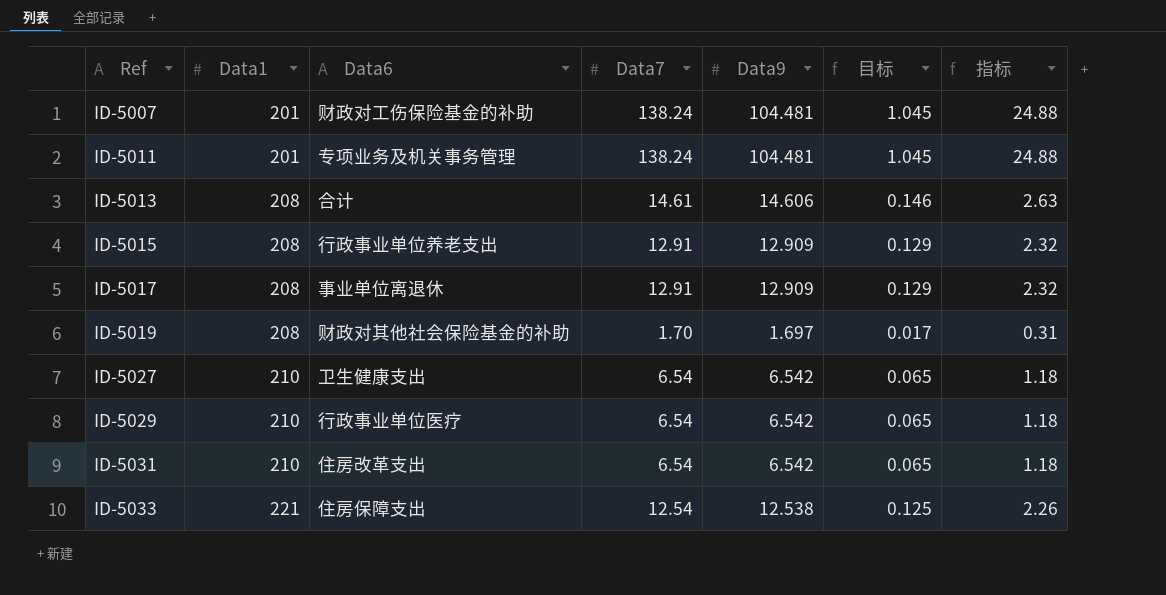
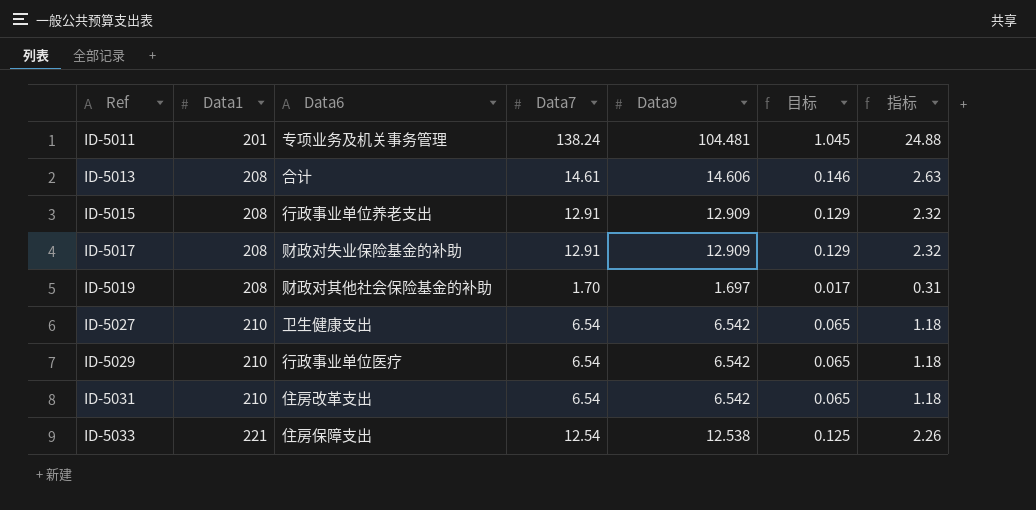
row ID-5007: 201 | 财政对工伤保险基金的补助 | 138.24 | 104.481 | 1.045 | 24.88 -> none
ID-5017 | Data6: 事业单位离退休 -> 财政对失业保险基金的补助

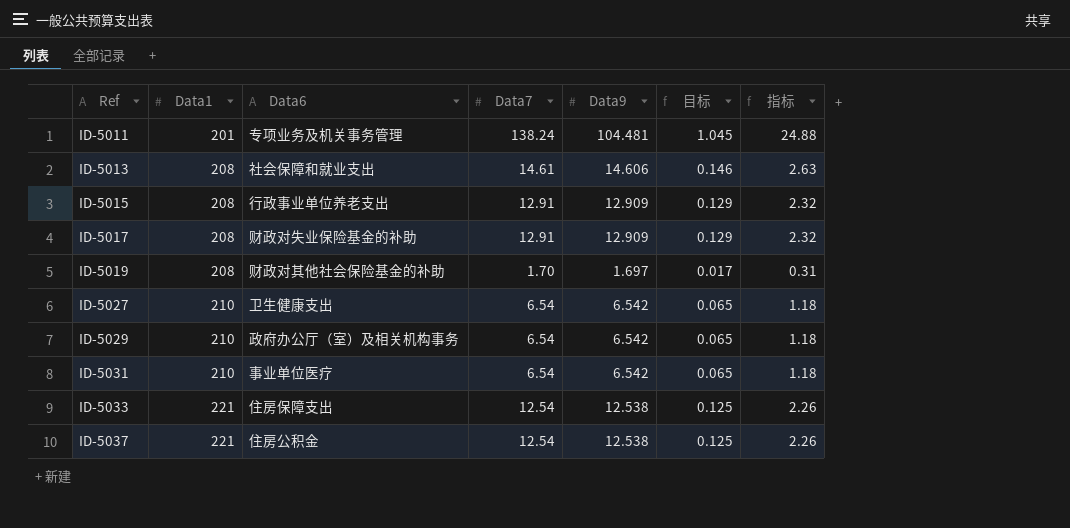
ID-5013 | Data6: 合计 -> 社会保障和就业支出
ID-5029 | Data6: 行政事业单位医疗 -> 政府办公厅（室）及相关机构事务
ID-5031 | Data6: 住房改革支出 -> 事业单位医疗
row ID-5037: none -> 221 | 住房公积金 | 12.54 | 12.538 | 0.125 | 2.26

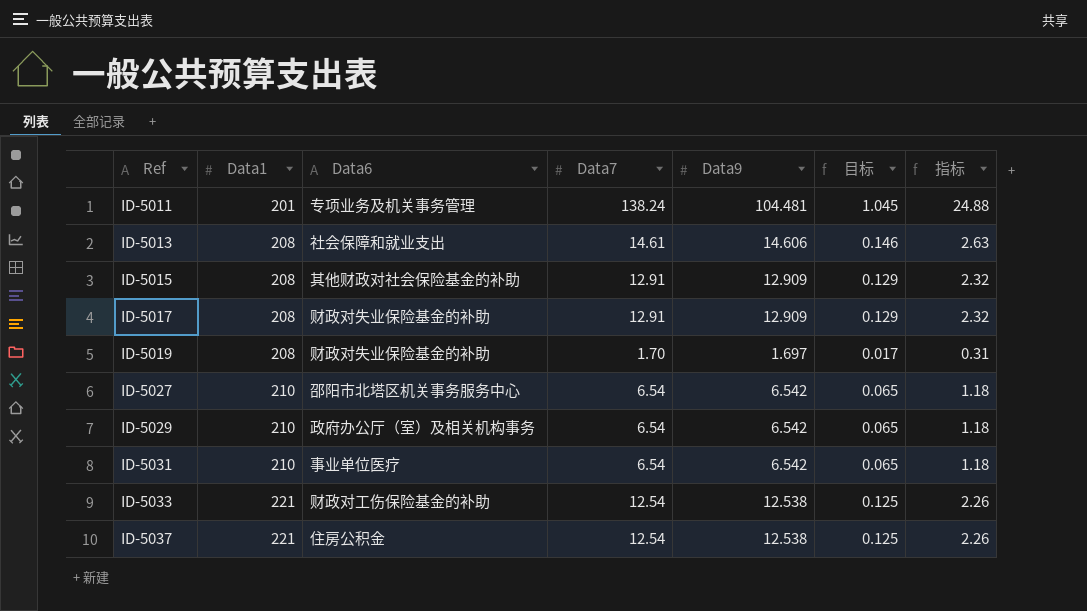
ID-5015 | Data6: 行政事业单位养老支出 -> 其他财政对社会保险基金的补助
ID-5019 | Data6: 财政对其他社会保险基金的补助 -> 财政对失业保险基金的补助
ID-5027 | Data6: 卫生健康支出 -> 邵阳市北塔区机关事务服务中心
ID-5033 | Data6: 住房保障支出 -> 财政对工伤保险基金的补助

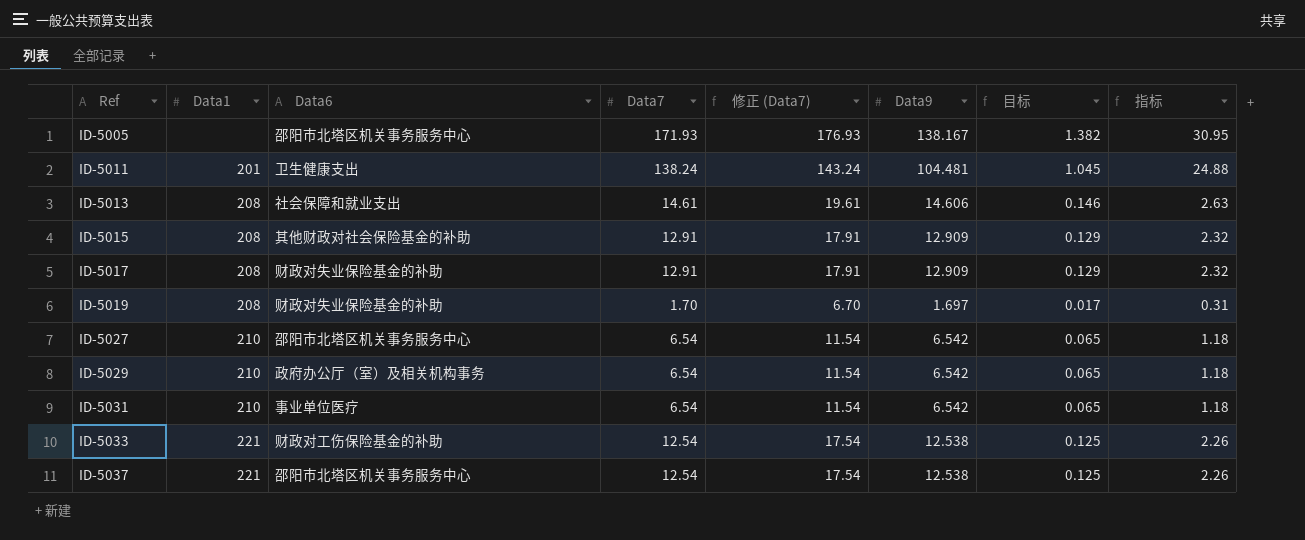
column 修正 (Data7) | formula: none -> [Data7] + 5
row ID-5005: none -> none | 邵阳市北塔区机关事务服务中心 | 171.93 | 176.93 | 138.167 | 1.382 | 30.95
ID-5011 | Data6: 专项业务及机关事务管理 -> 卫生健康支出
ID-5037 | Data6: 住房公积金 -> 邵阳市北塔区机关事务服务中心

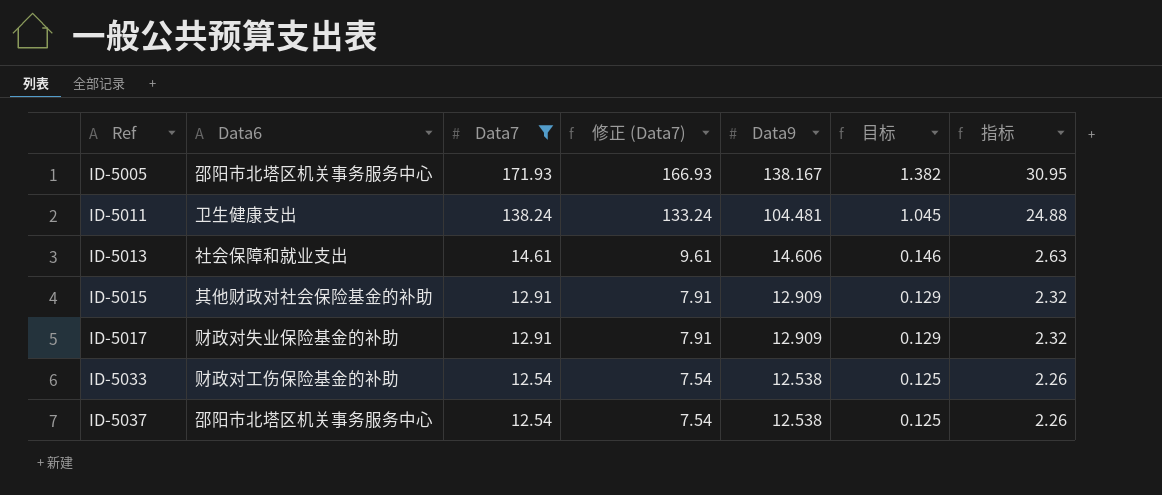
filter: none -> Data7 >= 12.54
column Data1 | position: 2 -> none
column 修正 (Data7) | formula: [Data7] + 5 -> [Data7] - 5

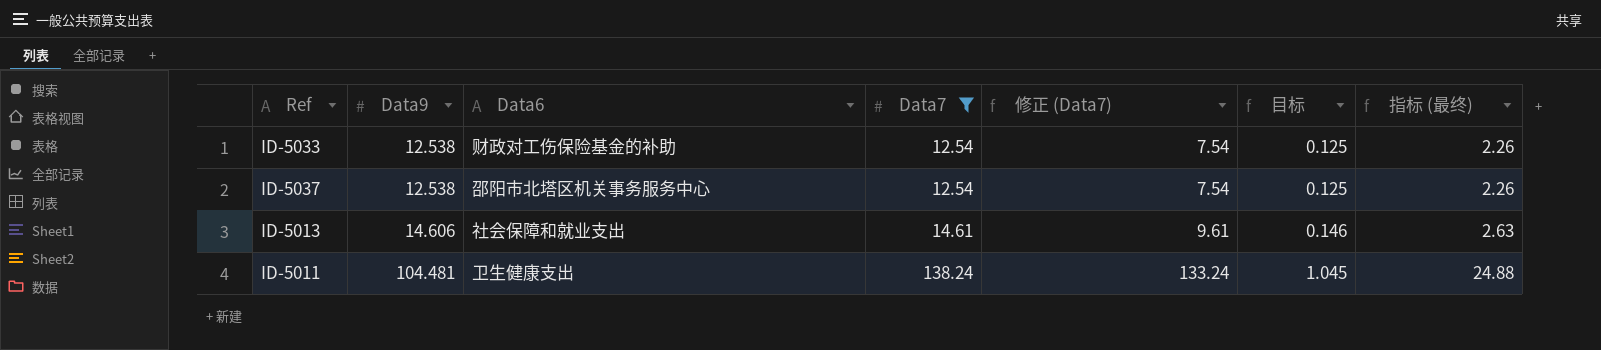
row order: Ref ascending -> Data9 ascending
column Data9 | position: 5 -> 2
column name: 指标 -> 指标 (最终)
row ID-5005: 邵阳市北塔区机关事务服务中心 | 171.93 | 166.93 | 138.167 | 1.382 | 30.95 -> none
row ID-5015: 其他财政对社会保险基金的补助 | 12.91 | 7.91 | 12.909 | 0.129 | 2.32 -> none
row ID-5017: 财政对失业保险基金的补助 | 12.91 | 7.91 | 12.909 | 0.129 | 2.32 -> none

